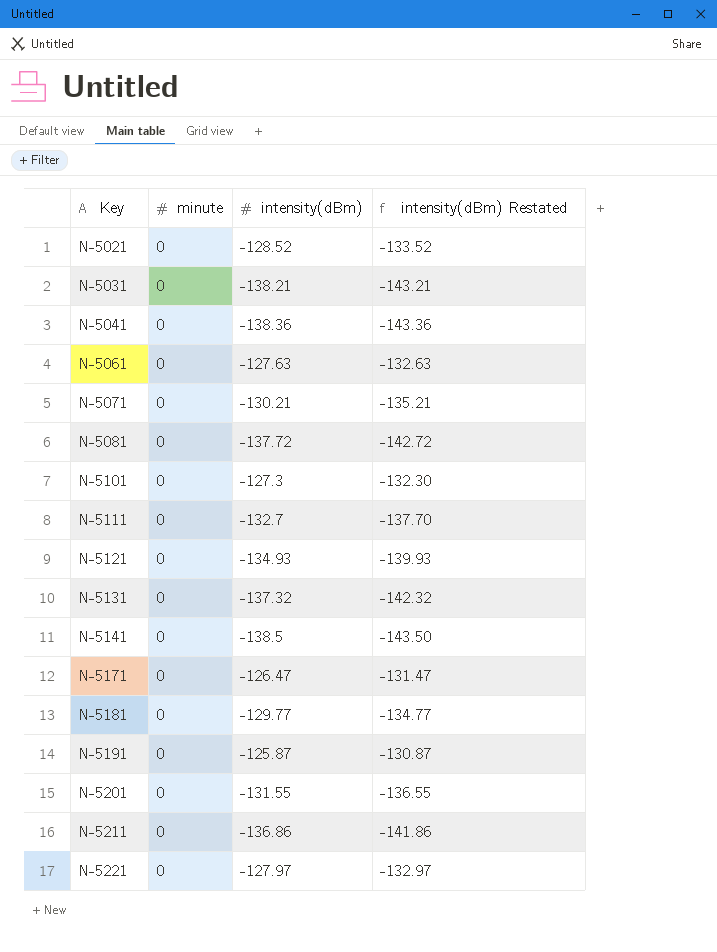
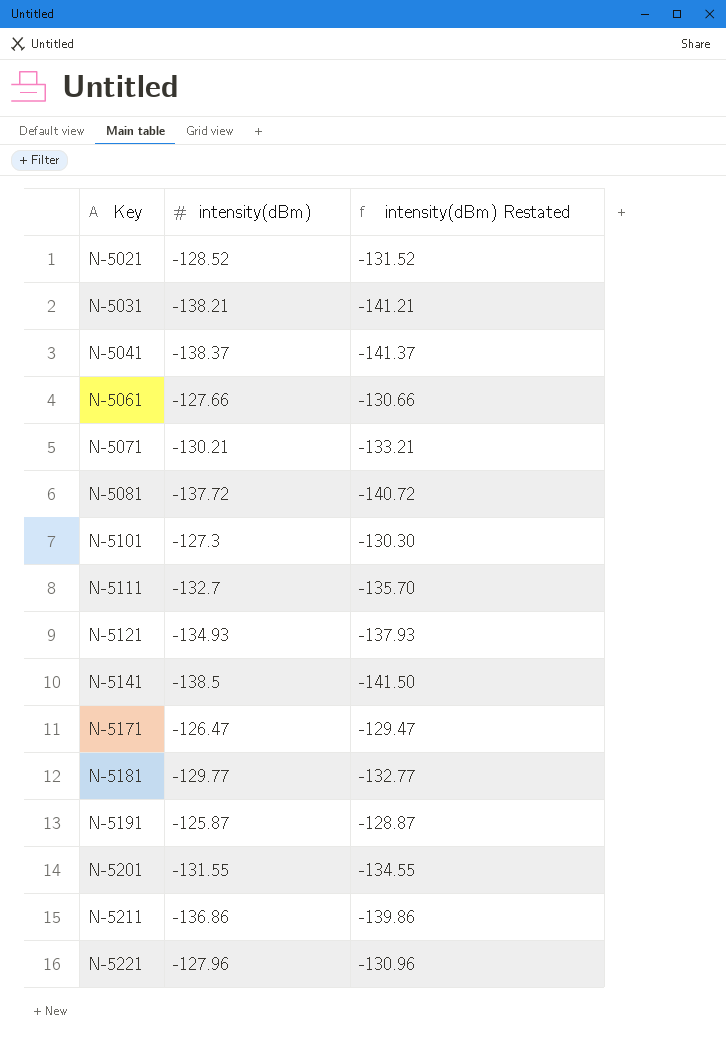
column minute | position: 2 -> none
column intensity(dBm) Restated | formula: [intensity(dBm)] - 5 -> [intensity(dBm)] - 3
row N-5131: 0 | -137.32 | -142.32 -> none
N-5041 | intensity(dBm): -138.36 -> -138.37
N-5061 | intensity(dBm): -127.63 -> -127.66
N-5221 | intensity(dBm): -127.97 -> -127.96

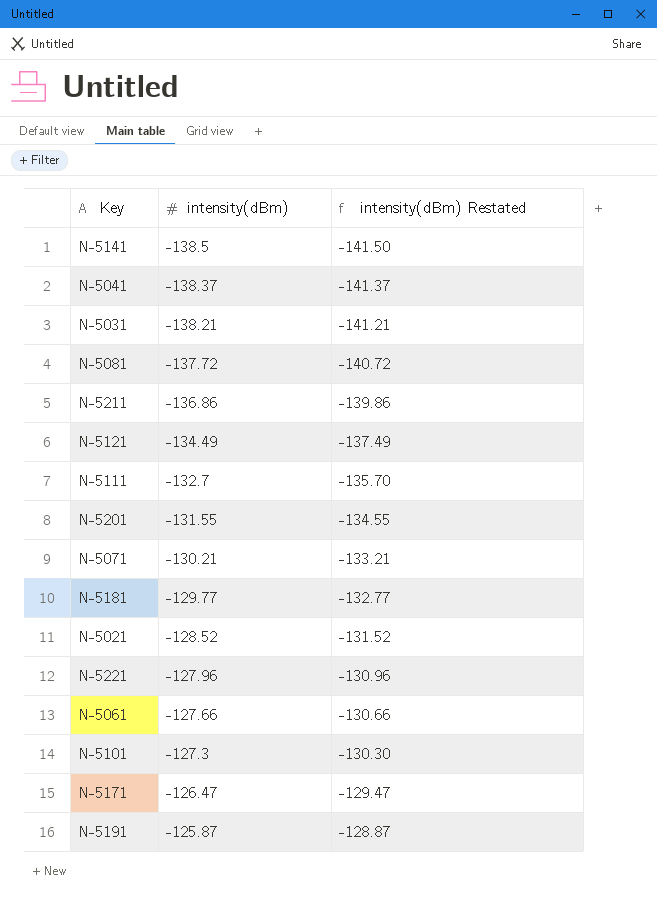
row order: Key ascending -> intensity(dBm) ascending
N-5121 | intensity(dBm): -134.93 -> -134.49
N-5121 | intensity(dBm) Restated: -137.93 -> -137.49

